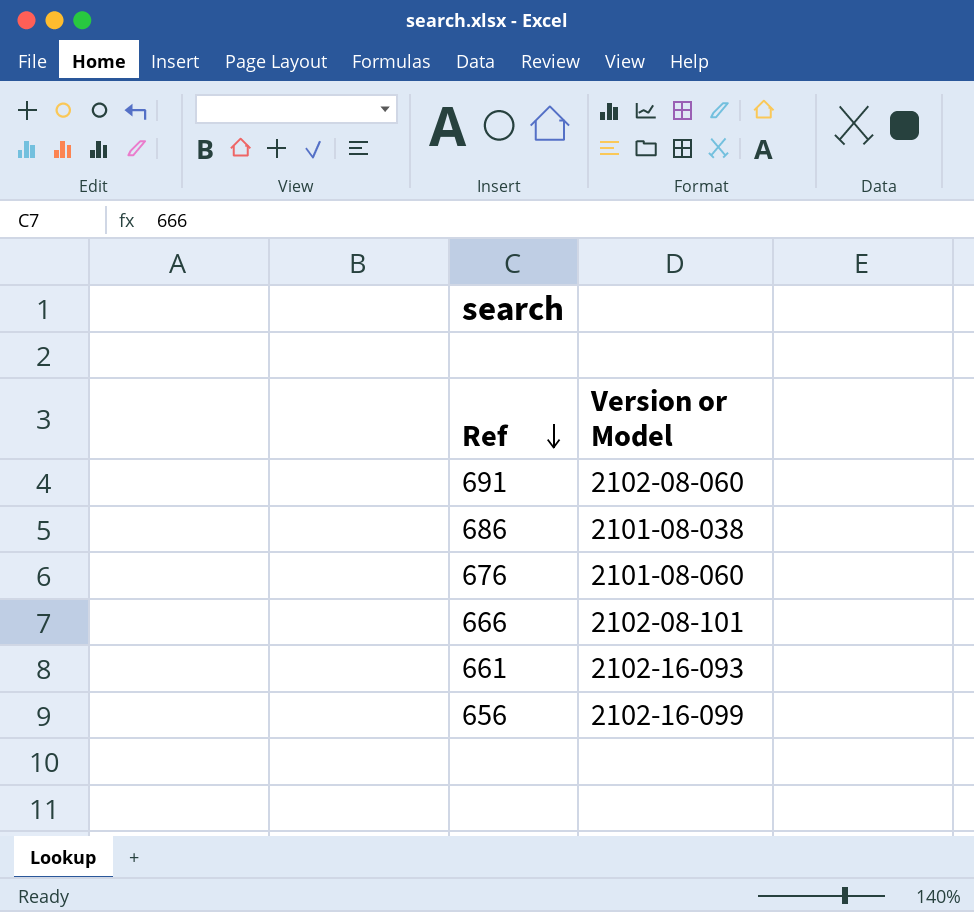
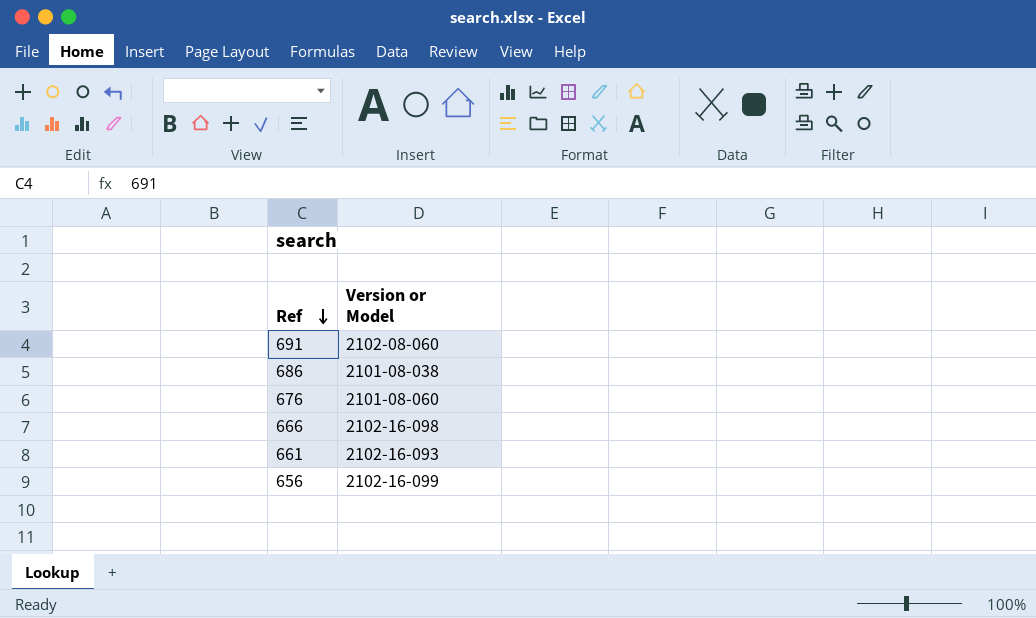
666 | Version or Model: 2102-08-101 -> 2102-16-098

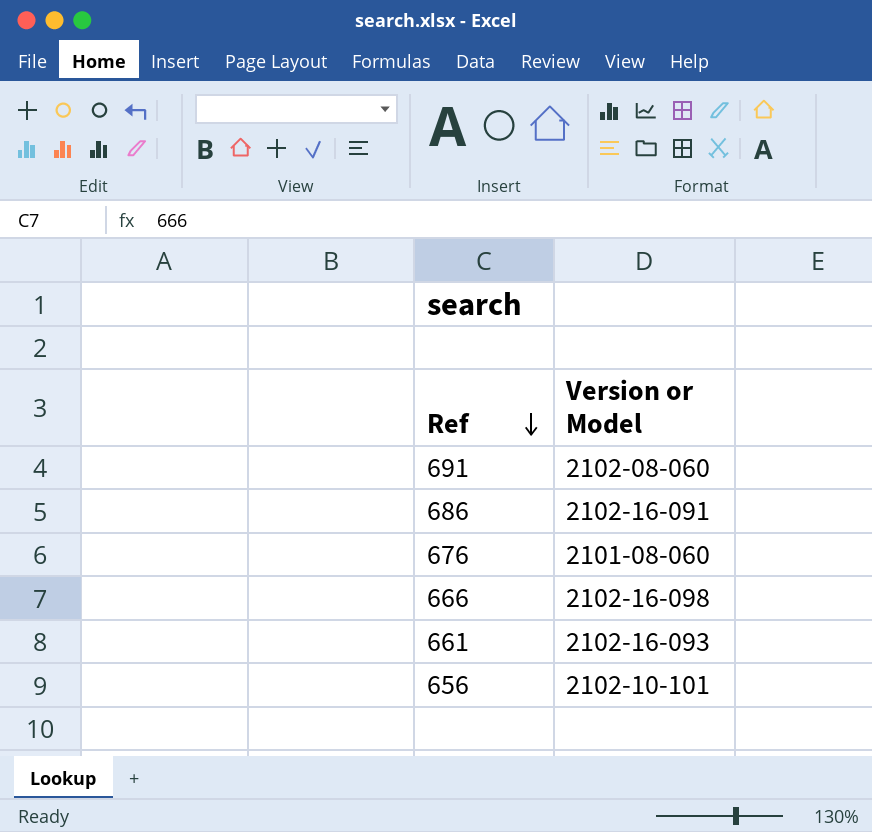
686 | Version or Model: 2101-08-038 -> 2102-16-091
656 | Version or Model: 2102-16-099 -> 2102-10-101

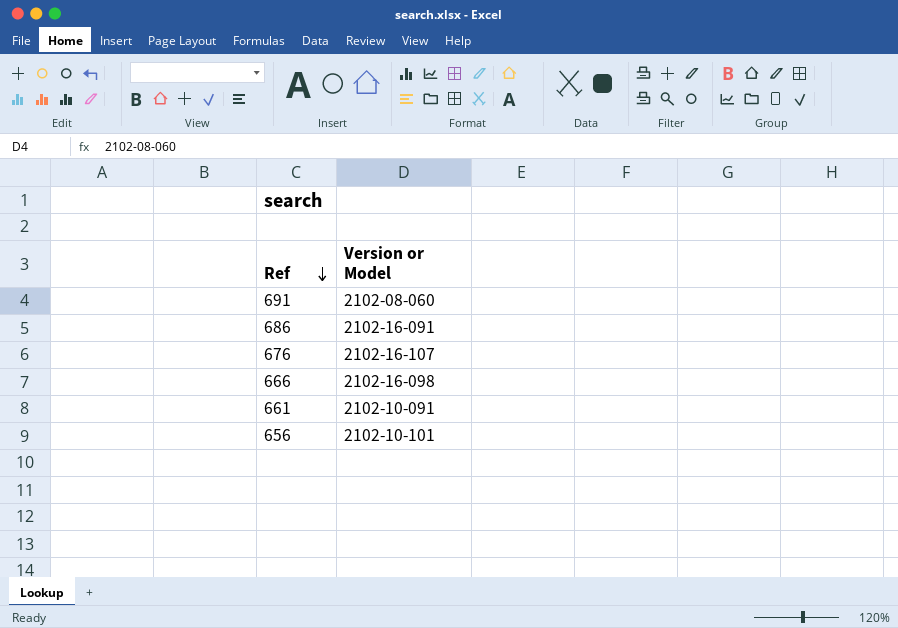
676 | Version or Model: 2101-08-060 -> 2102-16-107
661 | Version or Model: 2102-16-093 -> 2102-10-091

